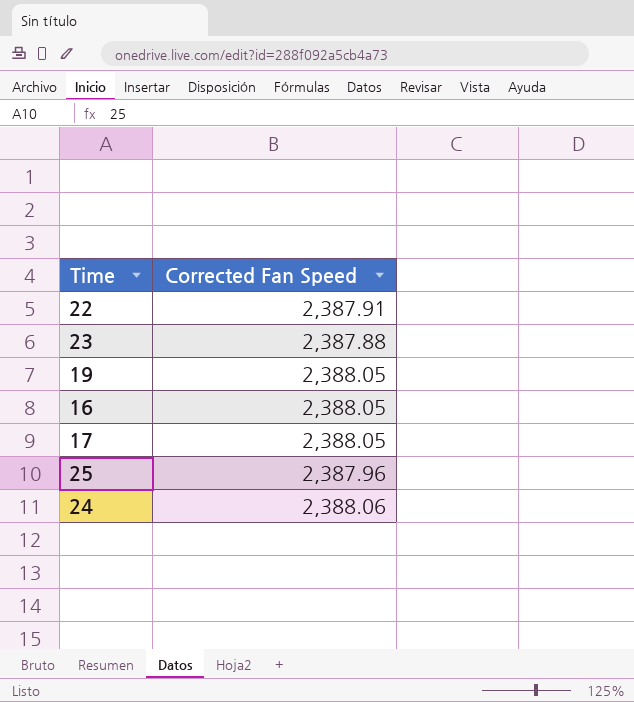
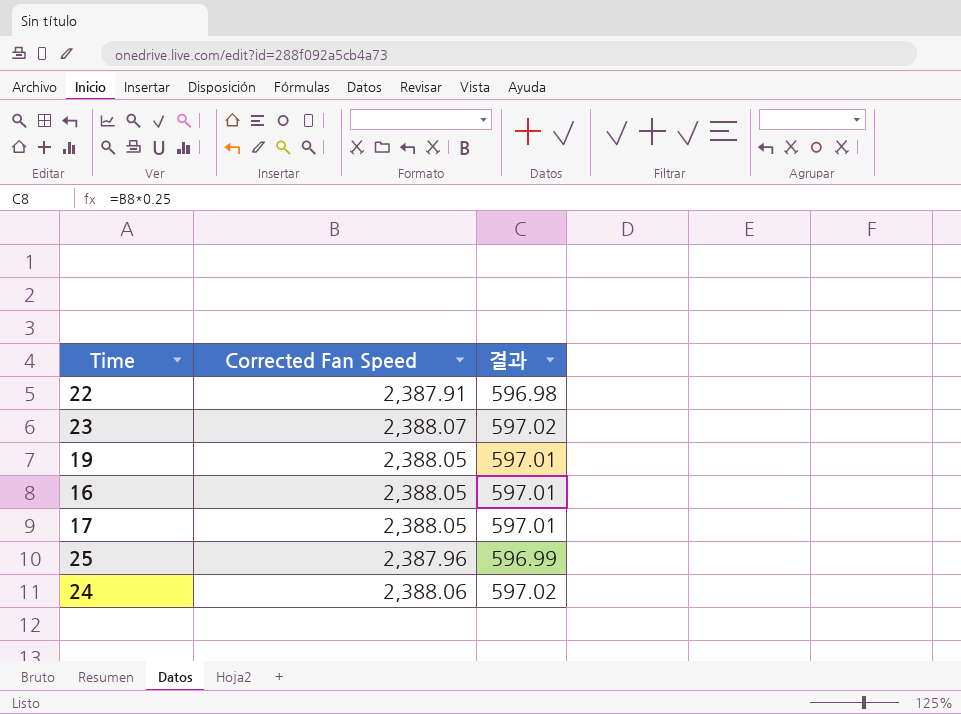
column 결과 | formula: none -> [Corrected Fan Speed] * 0.25
23 | Corrected Fan Speed: 2,387.88 -> 2,388.07

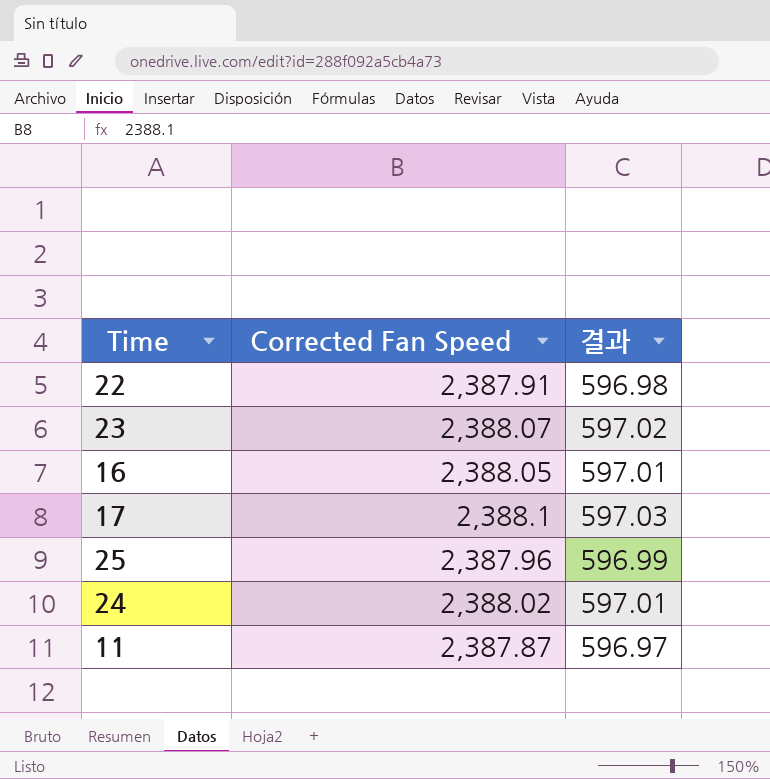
row 19: 2,388.05 | 597.01 -> none
17 | Corrected Fan Speed: 2,388.05 -> 2,388.1
17 | 결과: 597.01 -> 597.03
24 | Corrected Fan Speed: 2,388.06 -> 2,388.02
24 | 결과: 597.02 -> 597.01
row 11: none -> 2,387.87 | 596.97

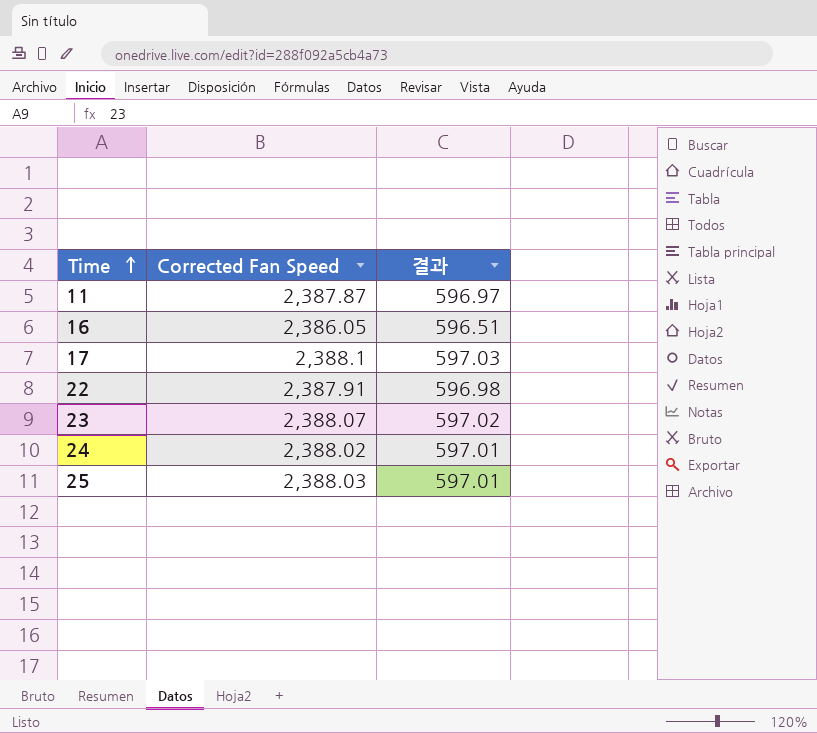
row order: none -> Time ascending
16 | Corrected Fan Speed: 2,388.05 -> 2,386.05
16 | 결과: 597.01 -> 596.51
25 | Corrected Fan Speed: 2,387.96 -> 2,388.03
25 | 결과: 596.99 -> 597.01

